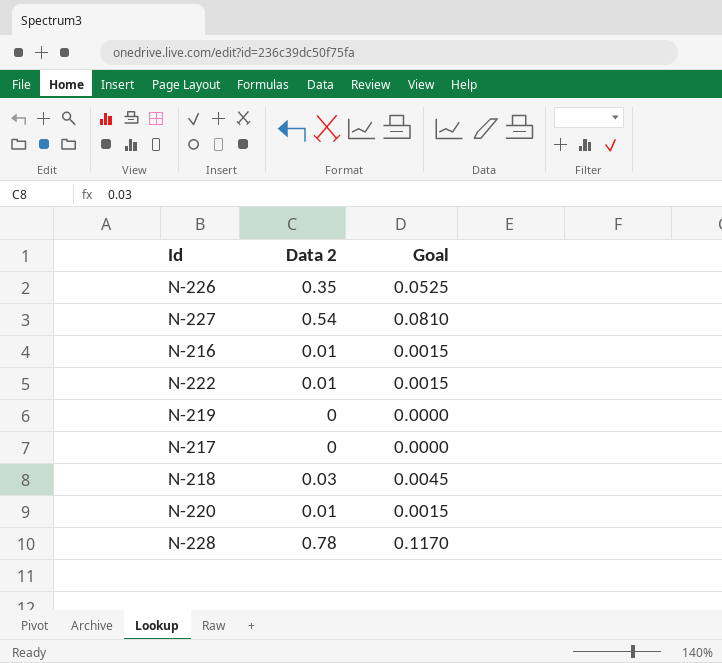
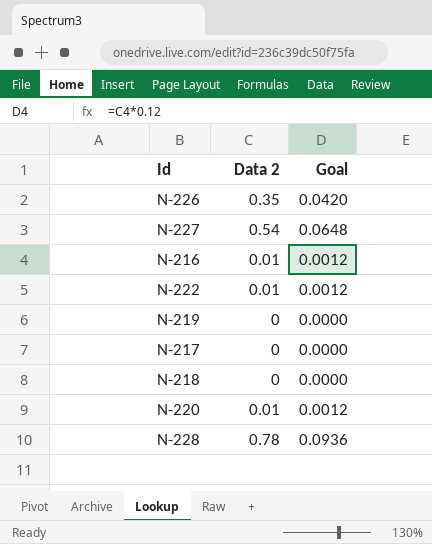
column Goal | formula: [Data 2] * 0.15 -> [Data 2] * 0.12
N-218 | Data 2: 0.03 -> 0

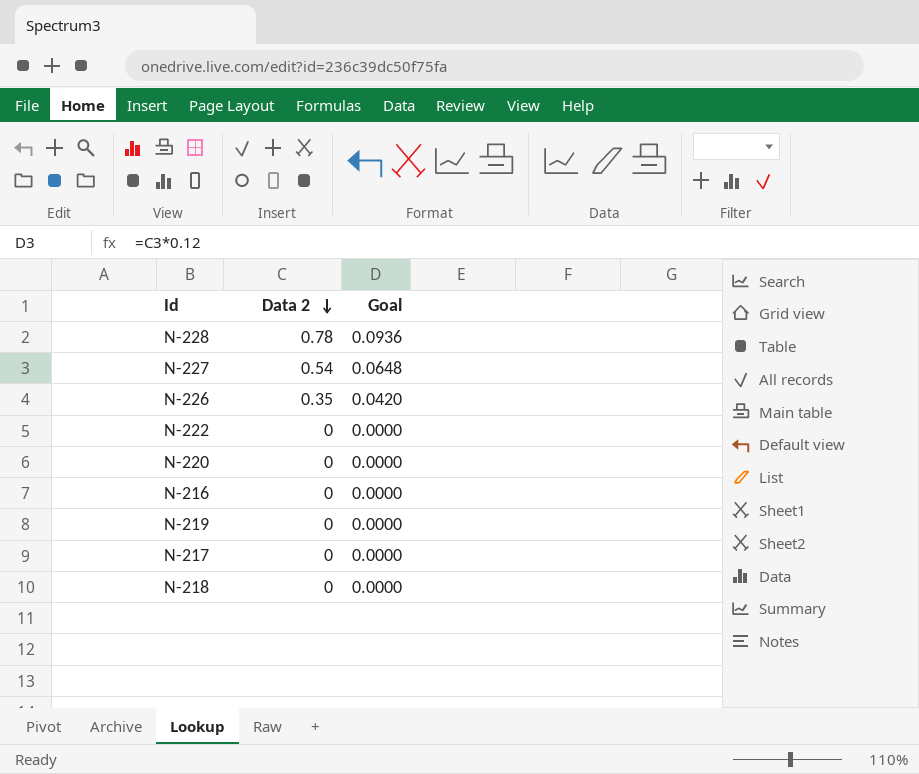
row order: none -> Data 2 descending
N-222 | Data 2: 0.01 -> 0
N-222 | Goal: 0.0012 -> 0.0000
N-220 | Data 2: 0.01 -> 0
N-220 | Goal: 0.0012 -> 0.0000
N-216 | Data 2: 0.01 -> 0
N-216 | Goal: 0.0012 -> 0.0000

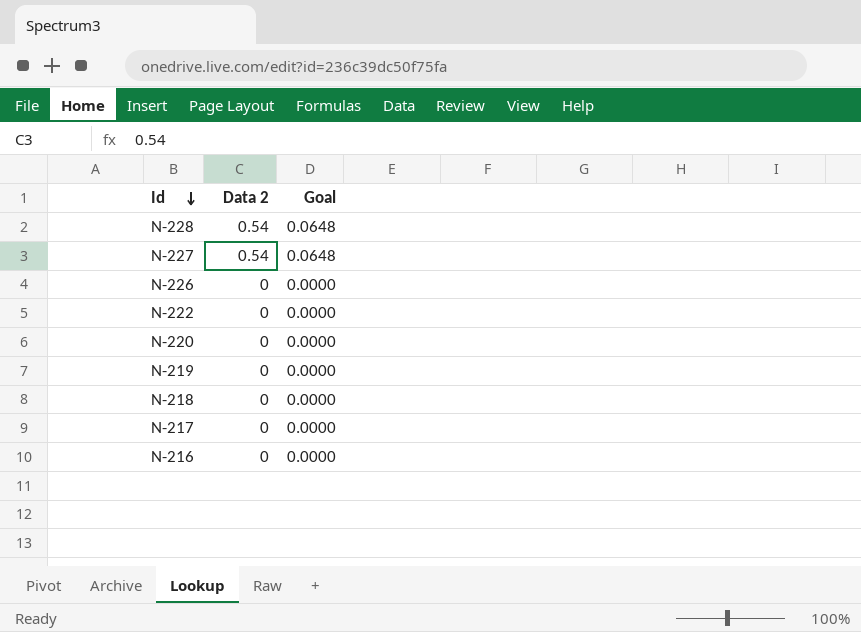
row order: Data 2 descending -> Id descending
N-228 | Data 2: 0.78 -> 0.54
N-228 | Goal: 0.0936 -> 0.0648
N-226 | Data 2: 0.35 -> 0
N-226 | Goal: 0.0420 -> 0.0000

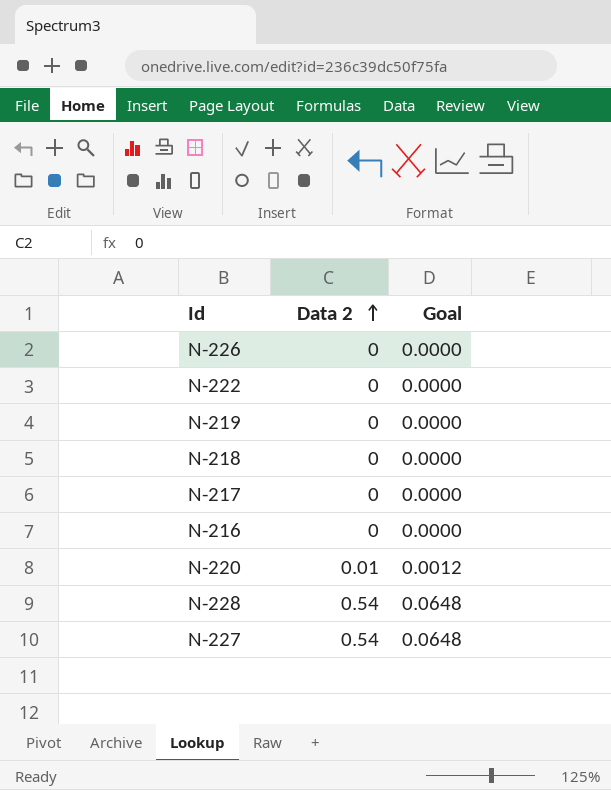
row order: Id descending -> Data 2 ascending
N-220 | Data 2: 0 -> 0.01
N-220 | Goal: 0.0000 -> 0.0012

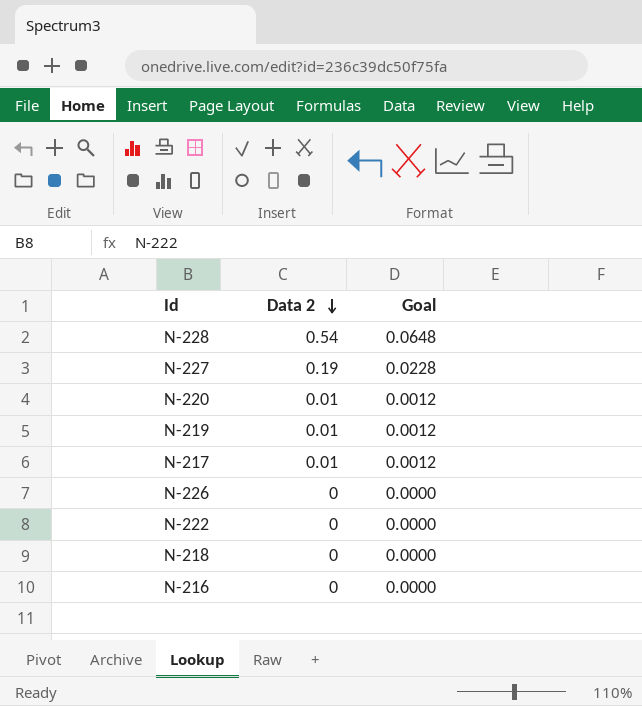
row order: Data 2 ascending -> Data 2 descending
N-227 | Data 2: 0.54 -> 0.19
N-227 | Goal: 0.0648 -> 0.0228
N-219 | Data 2: 0 -> 0.01
N-219 | Goal: 0.0000 -> 0.0012
N-217 | Data 2: 0 -> 0.01
N-217 | Goal: 0.0000 -> 0.0012

